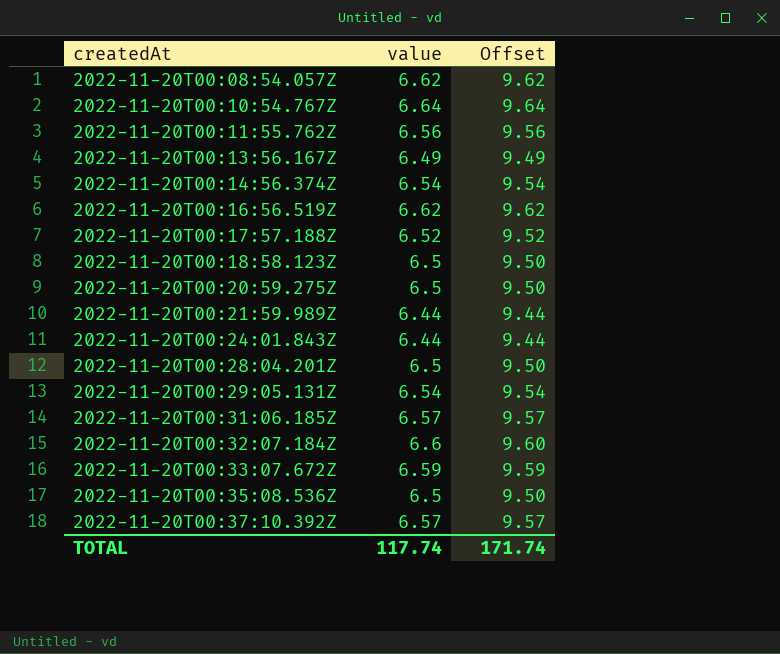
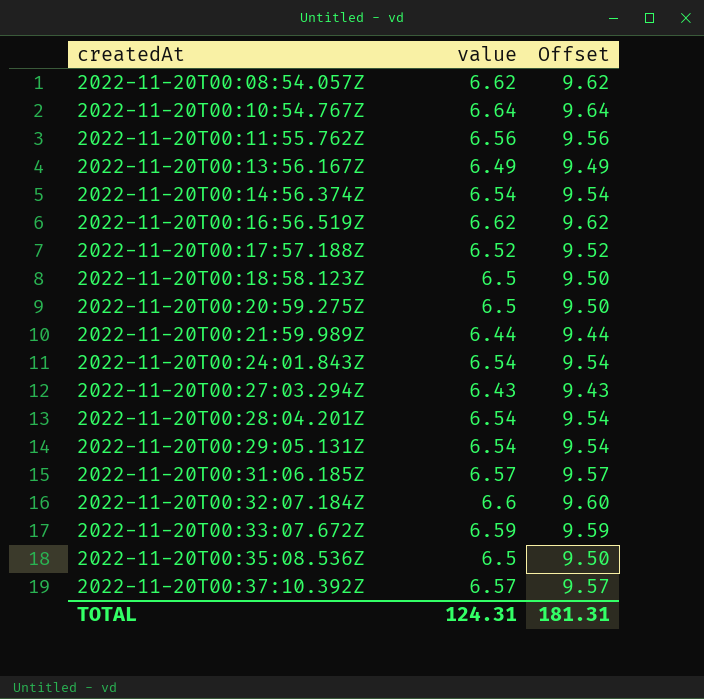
2022-11-20T00:24:01.843Z | value: 6.44 -> 6.54
2022-11-20T00:24:01.843Z | Offset: 9.44 -> 9.54
row 2022-11-20T00:27:03.294Z: none -> 6.43 | 9.43
2022-11-20T00:28:04.201Z | value: 6.5 -> 6.54
2022-11-20T00:28:04.201Z | Offset: 9.50 -> 9.54
TOTAL | value: 117.74 -> 124.31
TOTAL | Offset: 171.74 -> 181.31

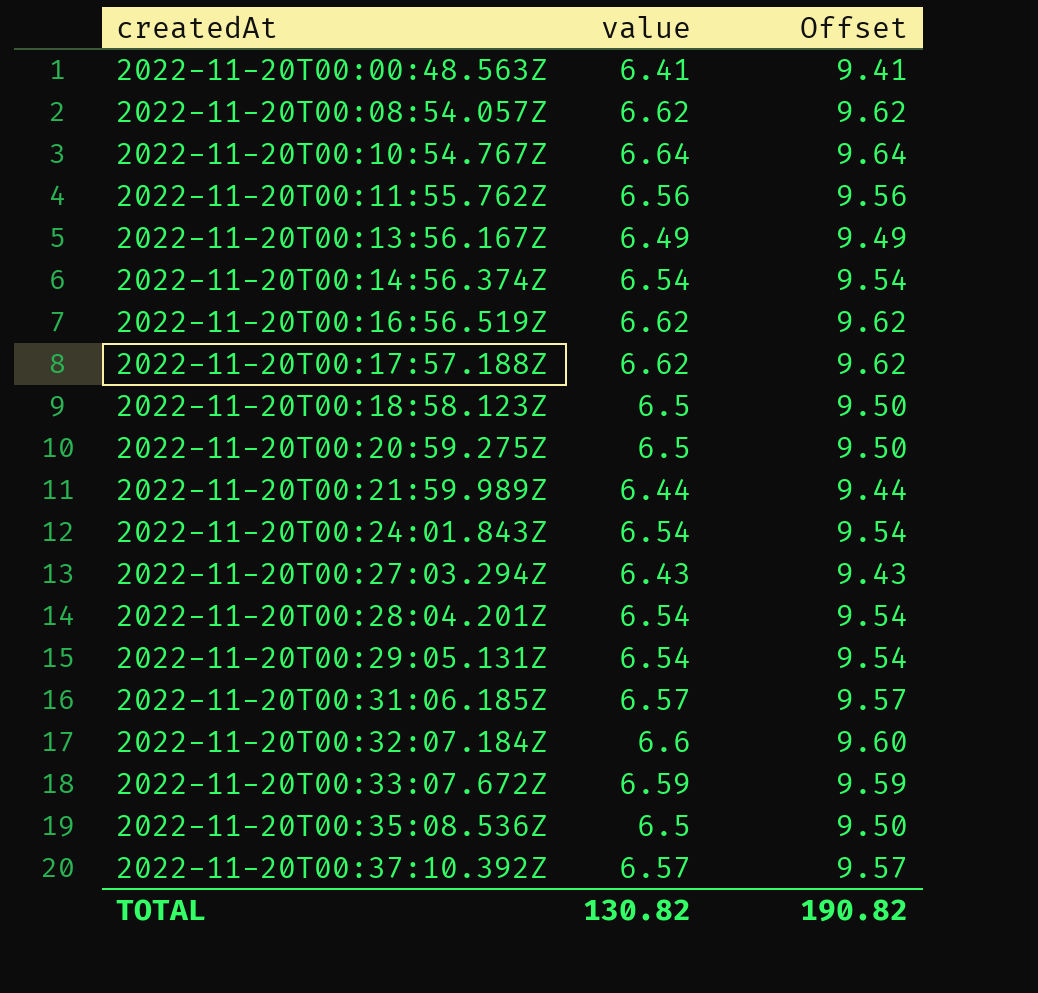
row 2022-11-20T00:00:48.563Z: none -> 6.41 | 9.41
2022-11-20T00:17:57.188Z | value: 6.52 -> 6.62
2022-11-20T00:17:57.188Z | Offset: 9.52 -> 9.62
TOTAL | value: 124.31 -> 130.82
TOTAL | Offset: 181.31 -> 190.82

